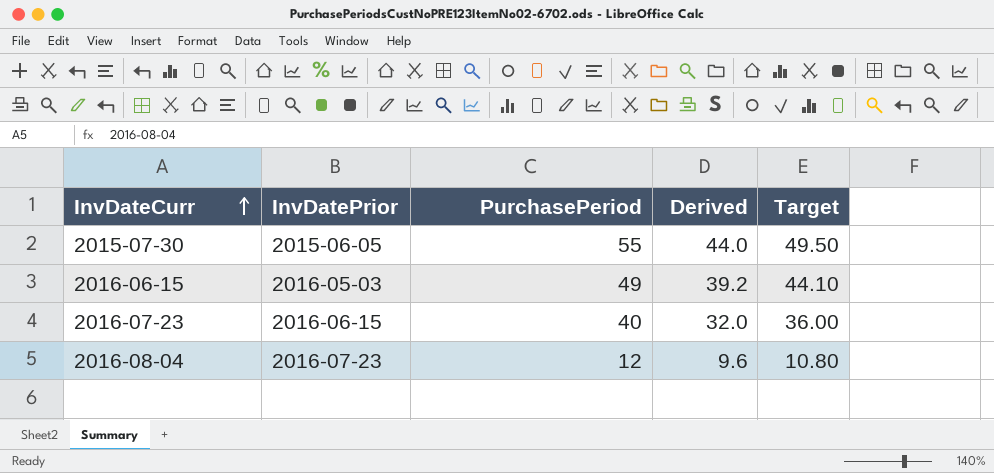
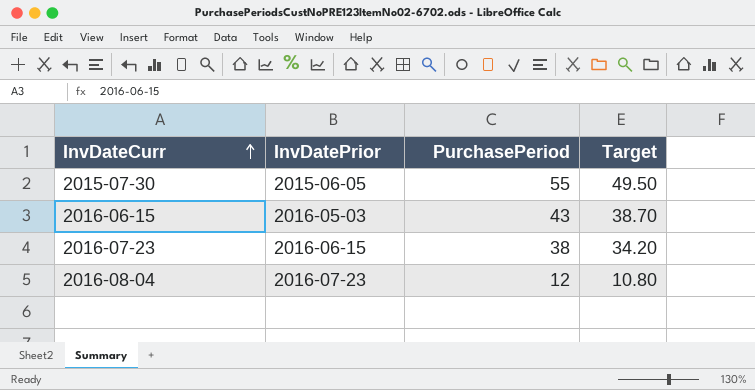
column Derived | formula: [PurchasePeriod] * 0.8 -> none
2016-06-15 | PurchasePeriod: 49 -> 43
2016-06-15 | Target: 44.10 -> 38.70
2016-07-23 | PurchasePeriod: 40 -> 38
2016-07-23 | Target: 36.00 -> 34.20

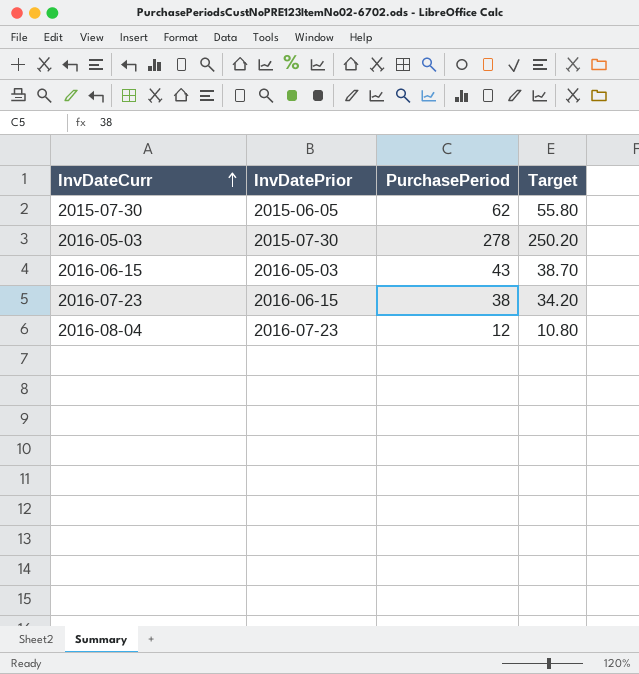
2015-07-30 | PurchasePeriod: 55 -> 62
2015-07-30 | Target: 49.50 -> 55.80
row 2016-05-03: none -> 2015-07-30 | 278 | 250.20

